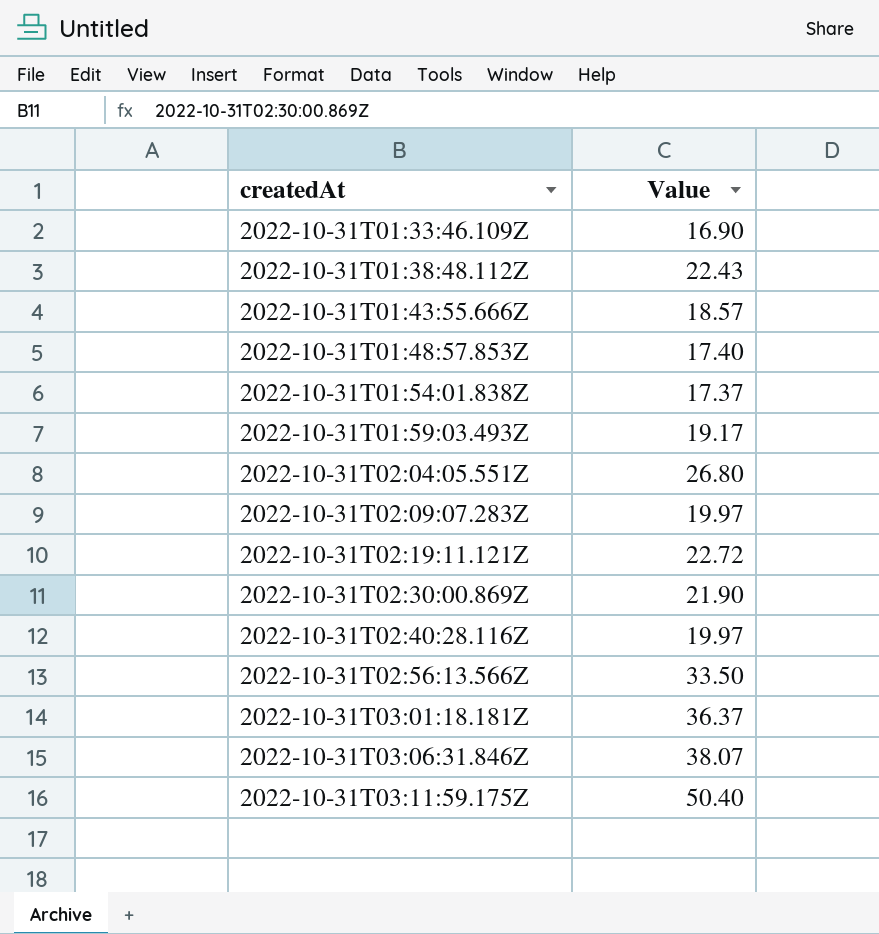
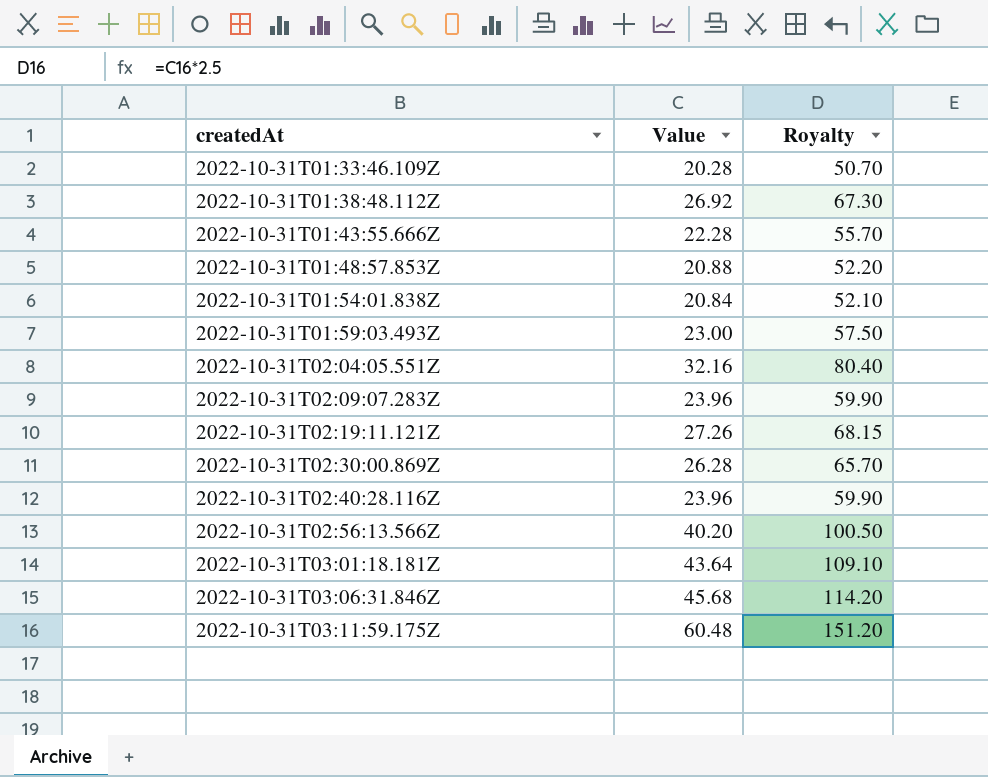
column Royalty | formula: none -> [Value] * 2.5
2022-10-31T01:33:46.109Z | Value: 16.90 -> 20.28
2022-10-31T01:38:48.112Z | Value: 22.43 -> 26.92
2022-10-31T01:43:55.666Z | Value: 18.57 -> 22.28
2022-10-31T01:48:57.853Z | Value: 17.40 -> 20.88
2022-10-31T01:54:01.838Z | Value: 17.37 -> 20.84
2022-10-31T01:59:03.493Z | Value: 19.17 -> 23.00
2022-10-31T02:04:05.551Z | Value: 26.80 -> 32.16
2022-10-31T02:09:07.283Z | Value: 19.97 -> 23.96
2022-10-31T02:19:11.121Z | Value: 22.72 -> 27.26
2022-10-31T02:30:00.869Z | Value: 21.90 -> 26.28
2022-10-31T02:40:28.116Z | Value: 19.97 -> 23.96
2022-10-31T02:56:13.566Z | Value: 33.50 -> 40.20
2022-10-31T03:01:18.181Z | Value: 36.37 -> 43.64
2022-10-31T03:06:31.846Z | Value: 38.07 -> 45.68
2022-10-31T03:11:59.175Z | Value: 50.40 -> 60.48

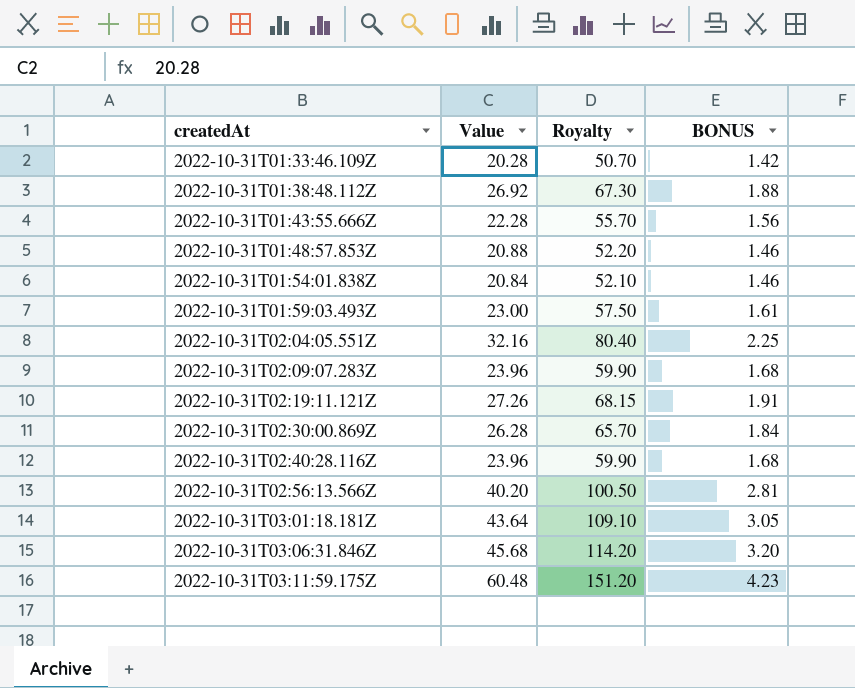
column BONUS | formula: none -> [Value] * 0.07

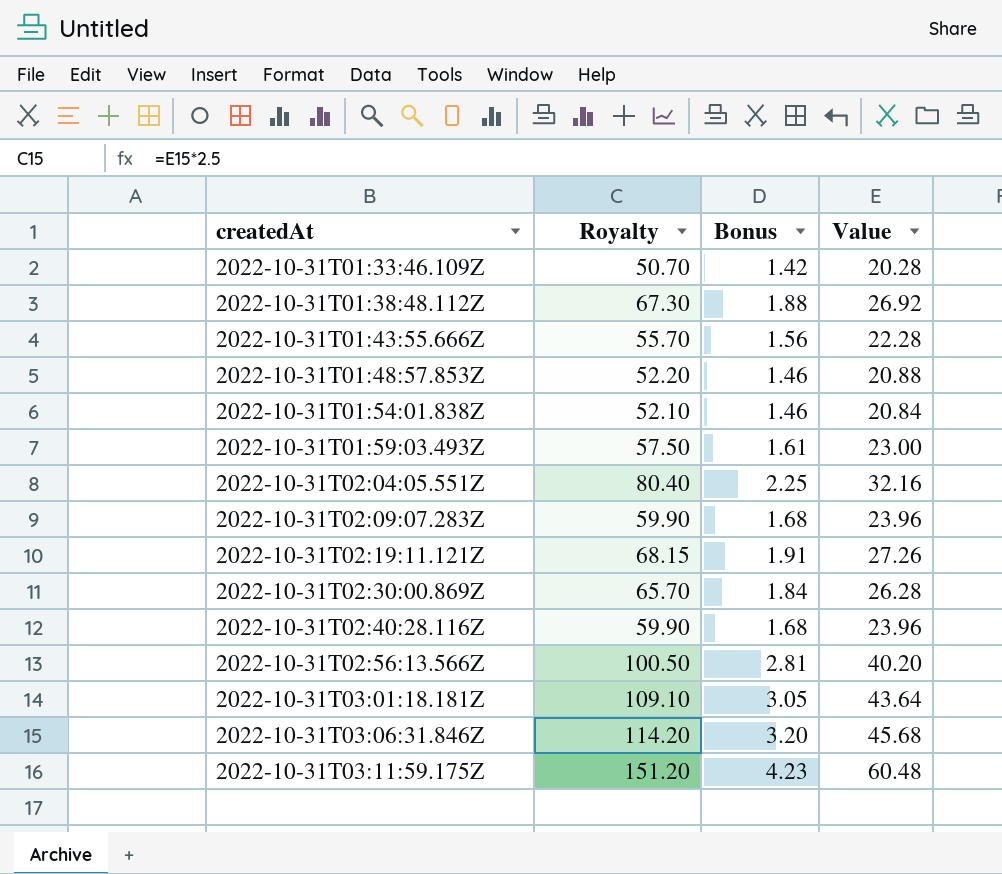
column name: BONUS -> Bonus
column Value | position: 2 -> 4

